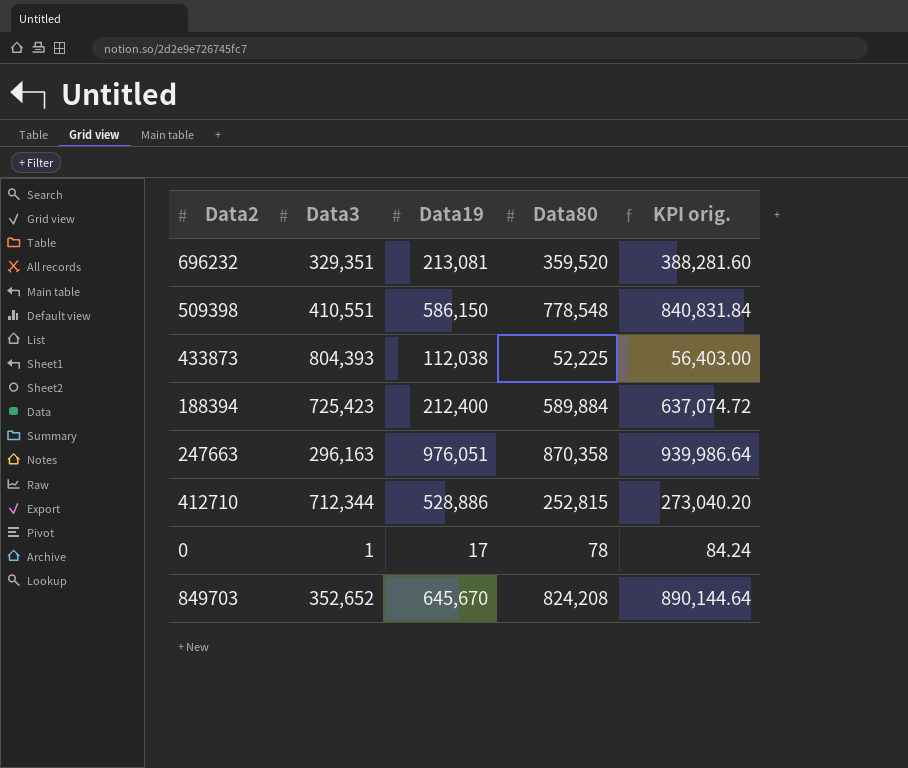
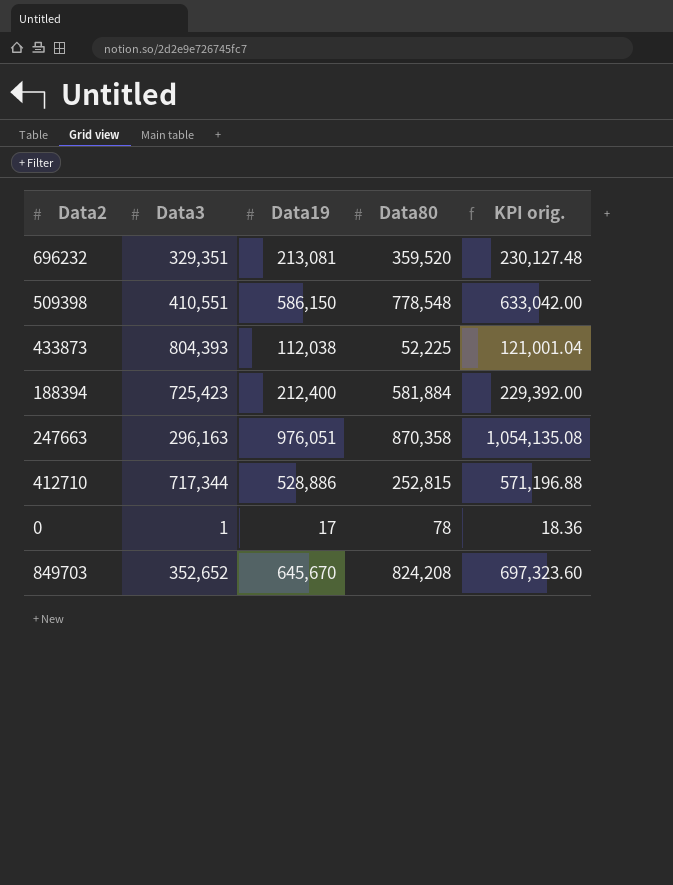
column KPI orig. | formula: [Data80] * 1.08 -> [Data19] * 1.08
188394 | Data80: 589,884 -> 581,884
412710 | Data3: 712,344 -> 717,344

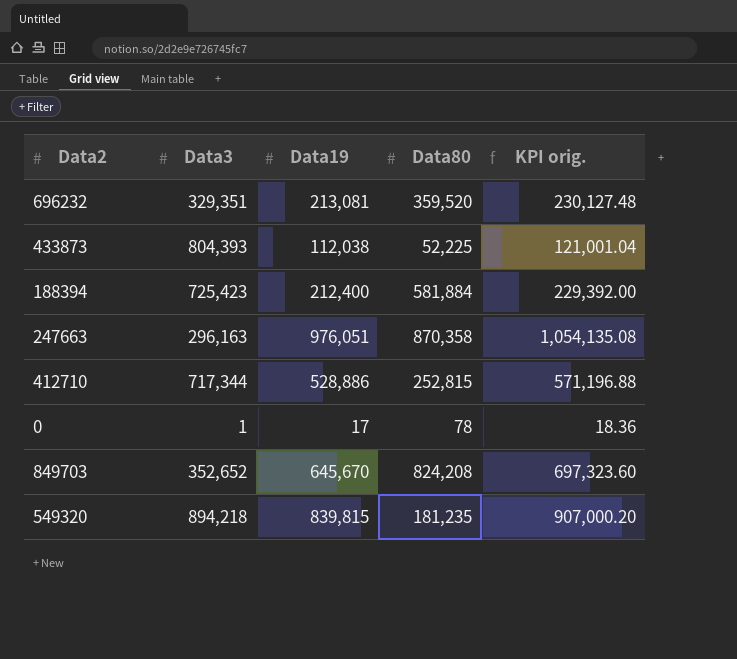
row 509398: 410,551 | 586,150 | 778,548 | 633,042.00 -> none
row 549320: none -> 894,218 | 839,815 | 181,235 | 907,000.20

